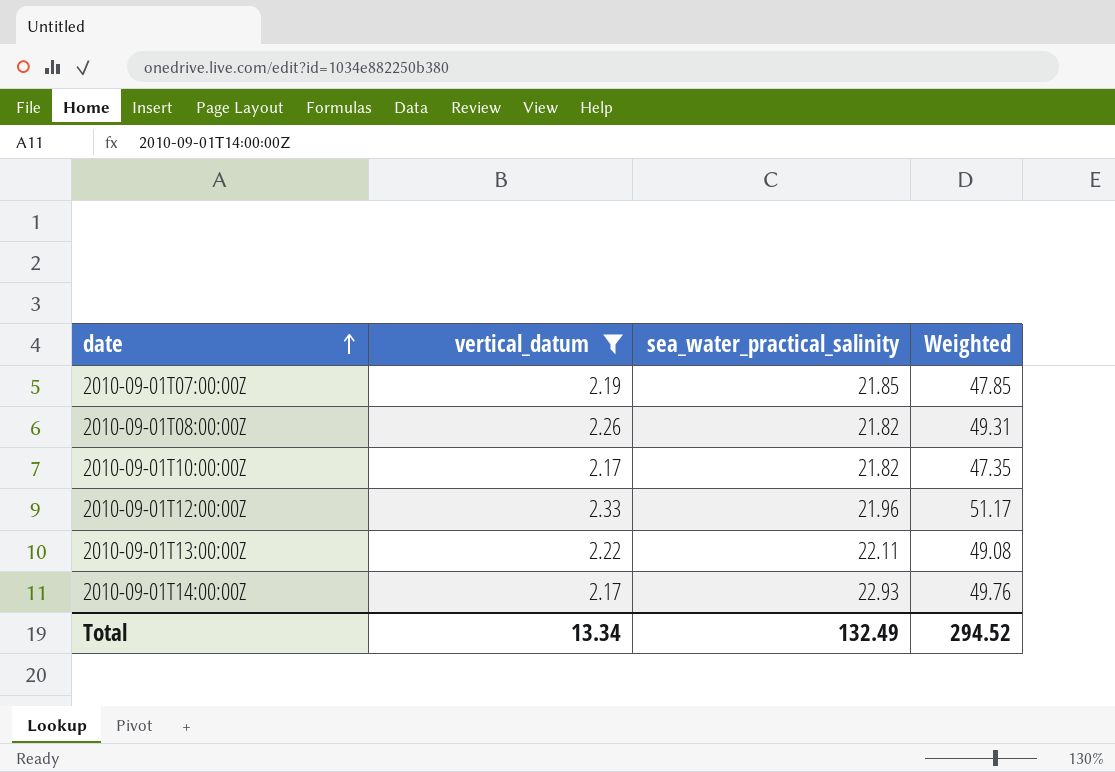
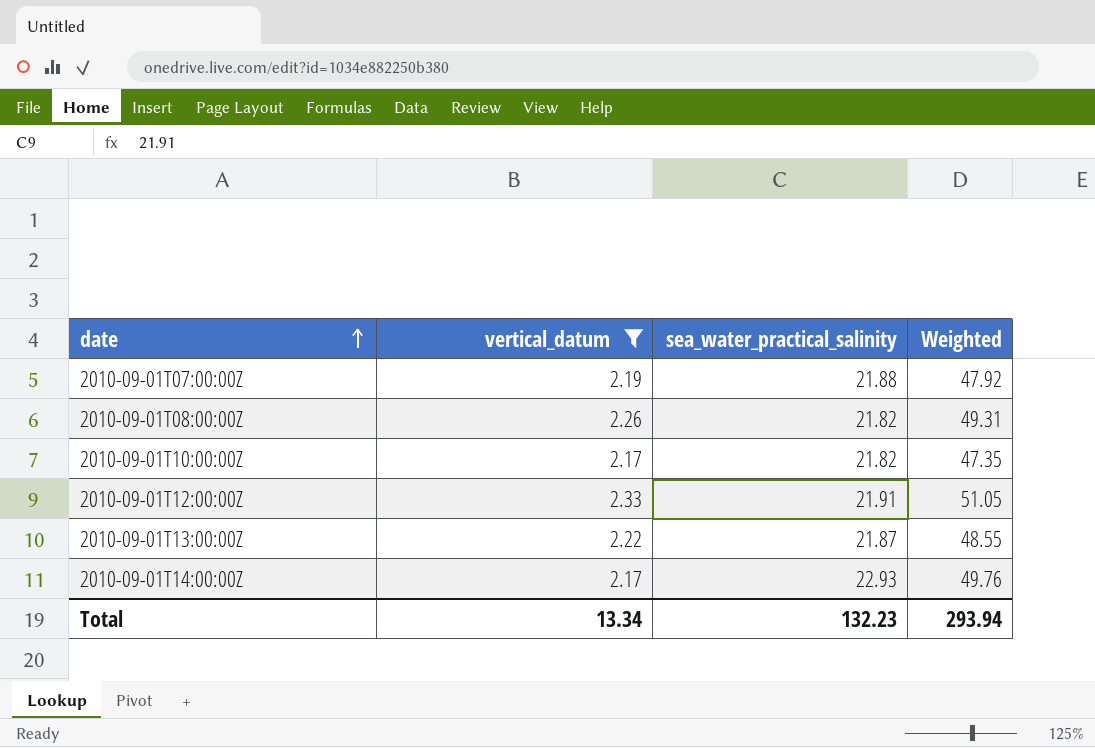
2010-09-01T07:00:00Z | sea_water_practical_salinity: 21.85 -> 21.88
2010-09-01T07:00:00Z | Weighted: 47.85 -> 47.92
2010-09-01T12:00:00Z | sea_water_practical_salinity: 21.96 -> 21.91
2010-09-01T12:00:00Z | Weighted: 51.17 -> 51.05
2010-09-01T13:00:00Z | sea_water_practical_salinity: 22.11 -> 21.87
2010-09-01T13:00:00Z | Weighted: 49.08 -> 48.55
Total | sea_water_practical_salinity: 132.49 -> 132.23
Total | Weighted: 294.52 -> 293.94

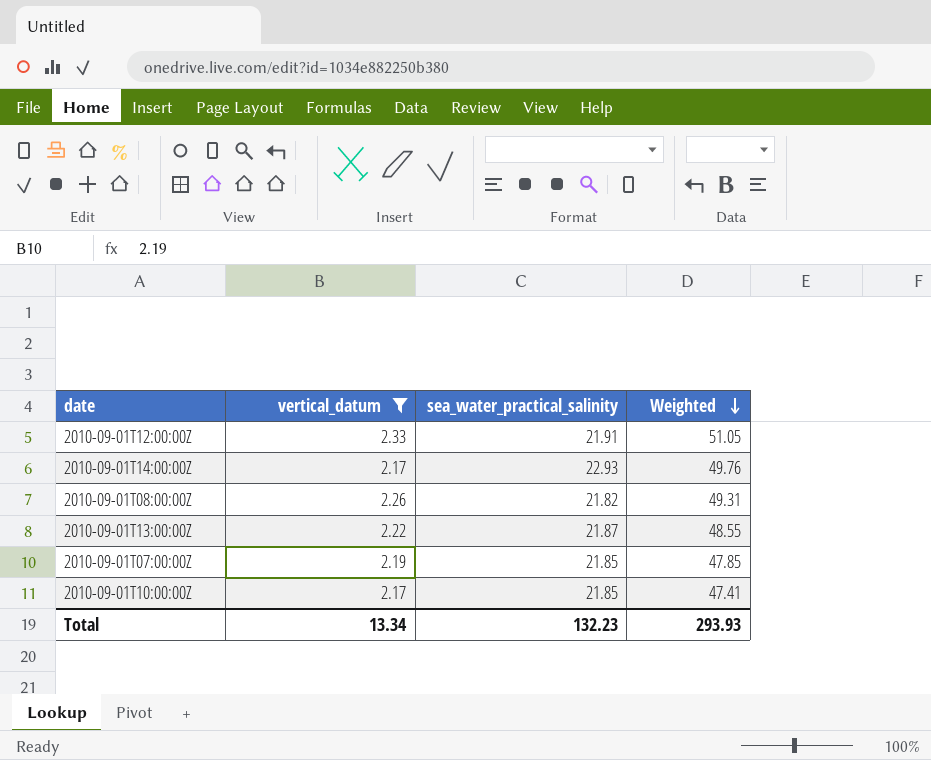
row order: date ascending -> Weighted descending
2010-09-01T07:00:00Z | sea_water_practical_salinity: 21.88 -> 21.85
2010-09-01T07:00:00Z | Weighted: 47.92 -> 47.85
2010-09-01T10:00:00Z | sea_water_practical_salinity: 21.82 -> 21.85
2010-09-01T10:00:00Z | Weighted: 47.35 -> 47.41
Total | Weighted: 293.94 -> 293.93

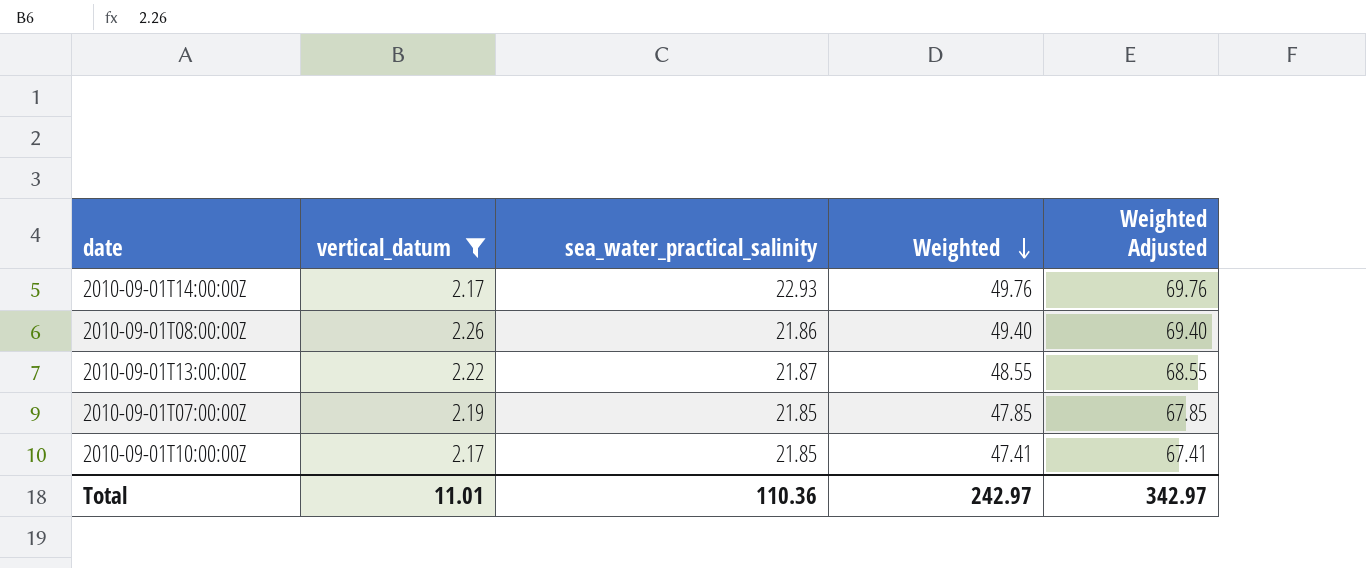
column Weighted Adjusted | formula: none -> [Weighted] + 20
row 2010-09-01T12:00:00Z: 2.33 | 21.91 | 51.05 -> none
2010-09-01T08:00:00Z | sea_water_practical_salinity: 21.82 -> 21.86
2010-09-01T08:00:00Z | Weighted: 49.31 -> 49.40
Total | vertical_datum: 13.34 -> 11.01
Total | sea_water_practical_salinity: 132.23 -> 110.36
Total | Weighted: 293.93 -> 242.97

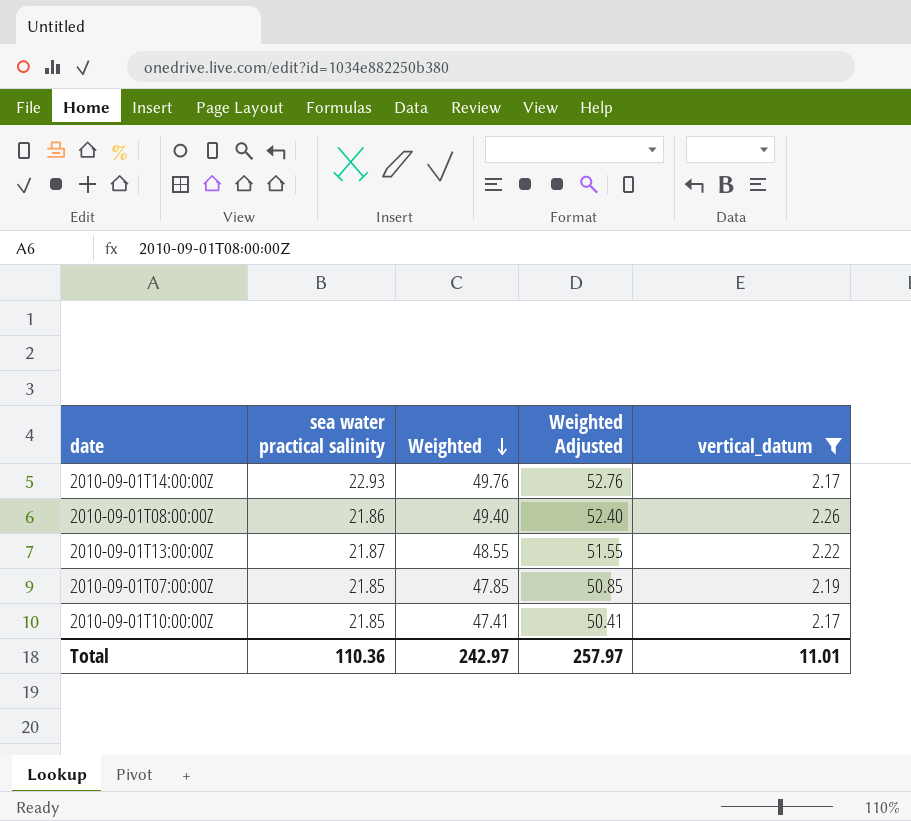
column name: sea_water_practical_salinity -> sea water practical salinity
column Weighted Adjusted | formula: [Weighted] + 20 -> [Weighted] + 3
column vertical_datum | position: 2 -> 5
Total | Weighted Adjusted: 342.97 -> 257.97

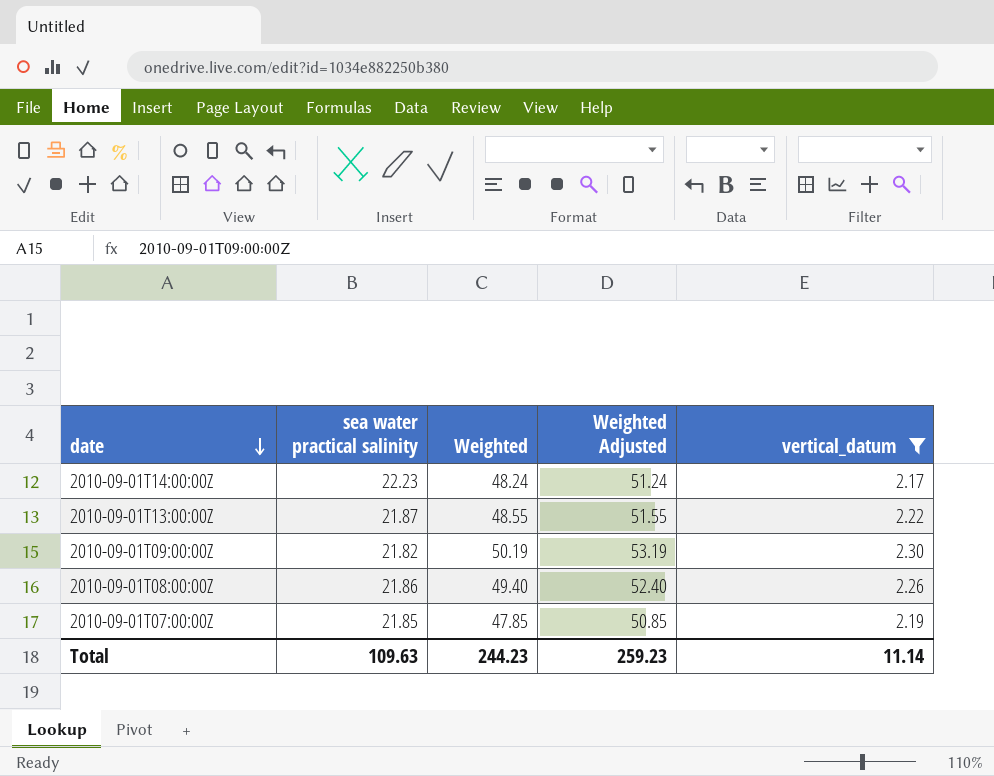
row order: Weighted descending -> date descending
row 2010-09-01T10:00:00Z: 21.85 | 47.41 | 50.41 | 2.17 -> none
2010-09-01T14:00:00Z | sea water practical salinity: 22.93 -> 22.23
2010-09-01T14:00:00Z | Weighted: 49.76 -> 48.24
2010-09-01T14:00:00Z | Weighted Adjusted: 52.76 -> 51.24
row 2010-09-01T09:00:00Z: none -> 21.82 | 50.19 | 53.19 | 2.30
Total | sea water practical salinity: 110.36 -> 109.63
Total | Weighted: 242.97 -> 244.23
Total | Weighted Adjusted: 257.97 -> 259.23
Total | vertical_datum: 11.01 -> 11.14

